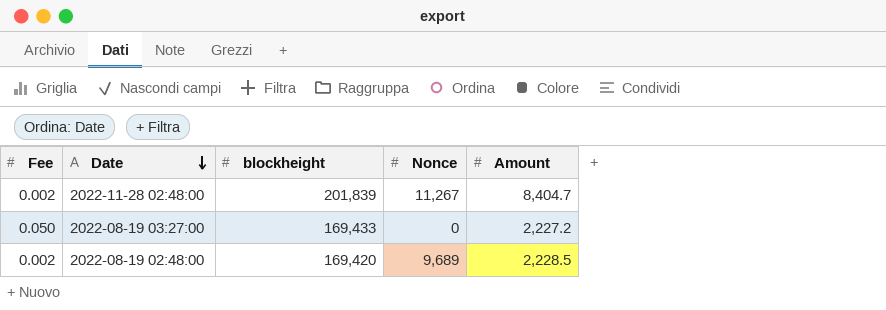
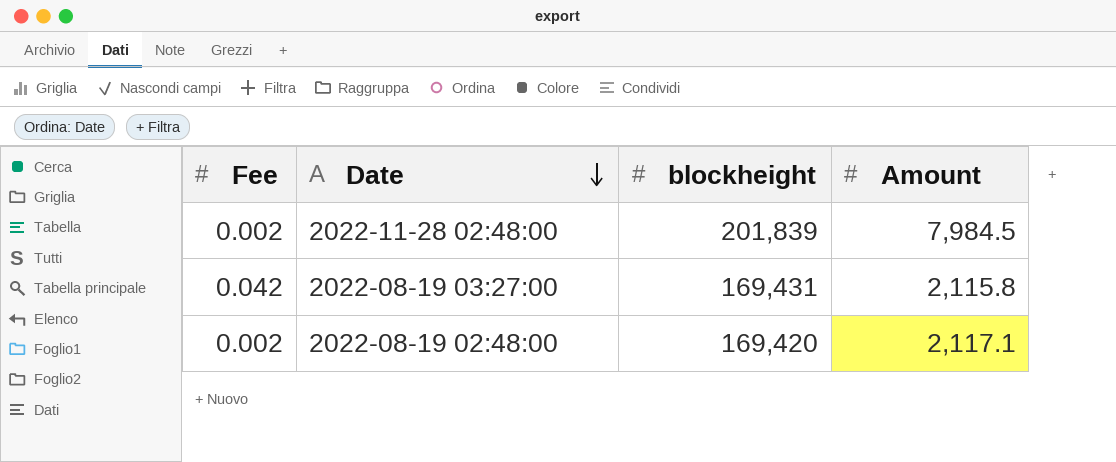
column Nonce | position: 4 -> none
2022-11-28 02:48:00 | Amount: 8,404.7 -> 7,984.5
2022-08-19 03:27:00 | Fee: 0.050 -> 0.042
2022-08-19 03:27:00 | blockheight: 169,433 -> 169,431
2022-08-19 03:27:00 | Amount: 2,227.2 -> 2,115.8
2022-08-19 02:48:00 | Amount: 2,228.5 -> 2,117.1

